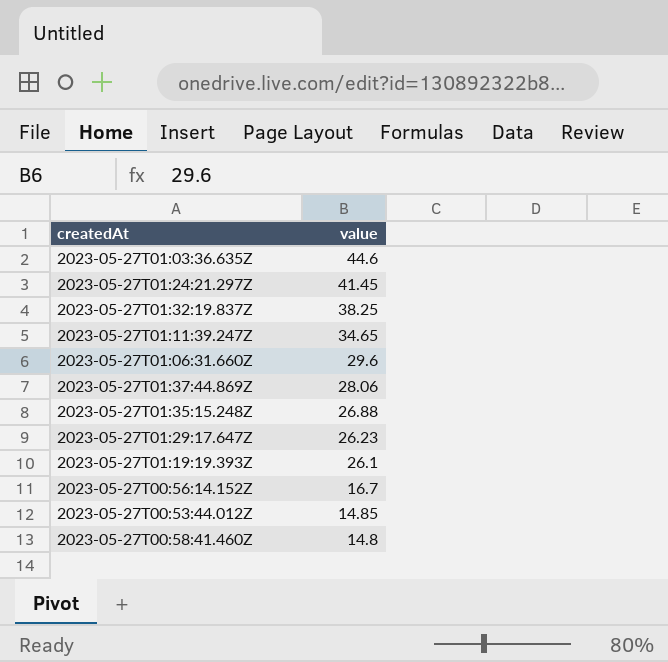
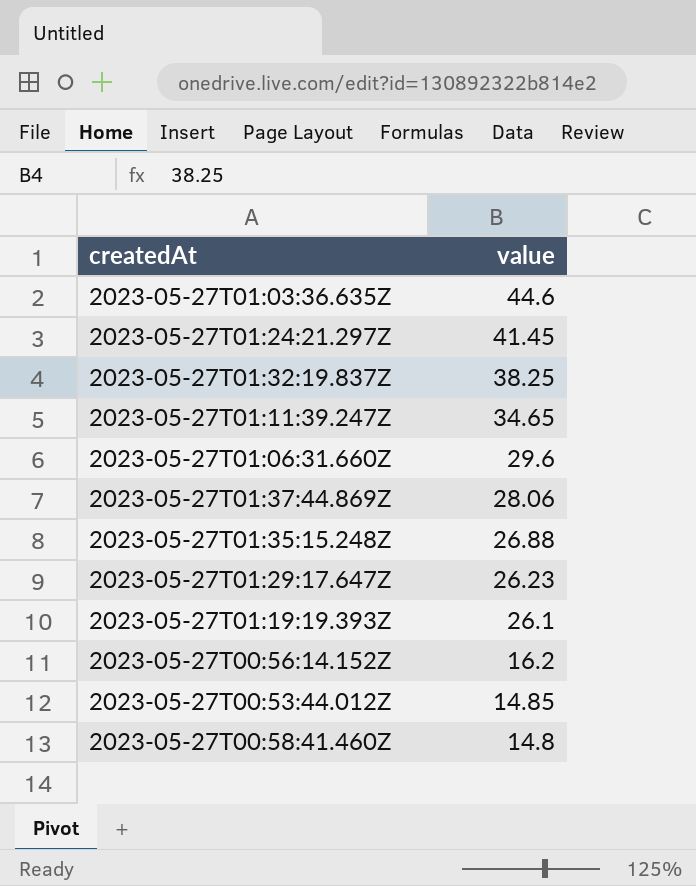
2023-05-27T00:56:14.152Z | value: 16.7 -> 16.2

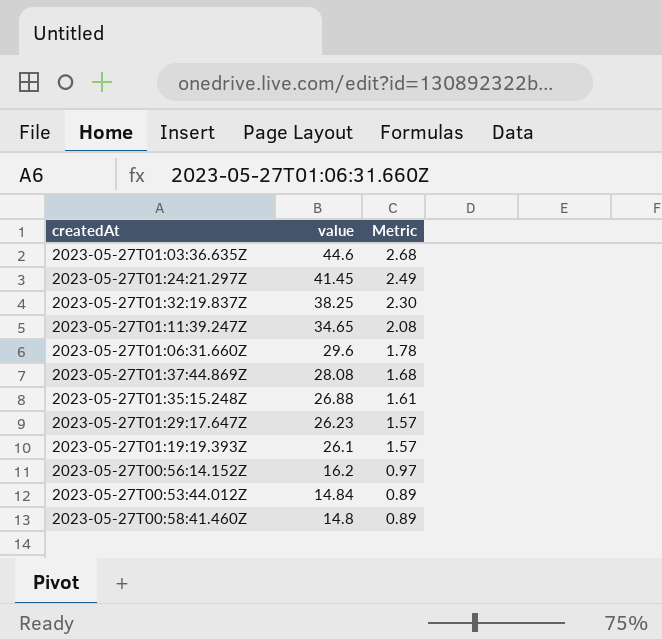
column Metric | formula: none -> [value] * 0.06
2023-05-27T01:37:44.869Z | value: 28.06 -> 28.08
2023-05-27T00:53:44.012Z | value: 14.85 -> 14.84

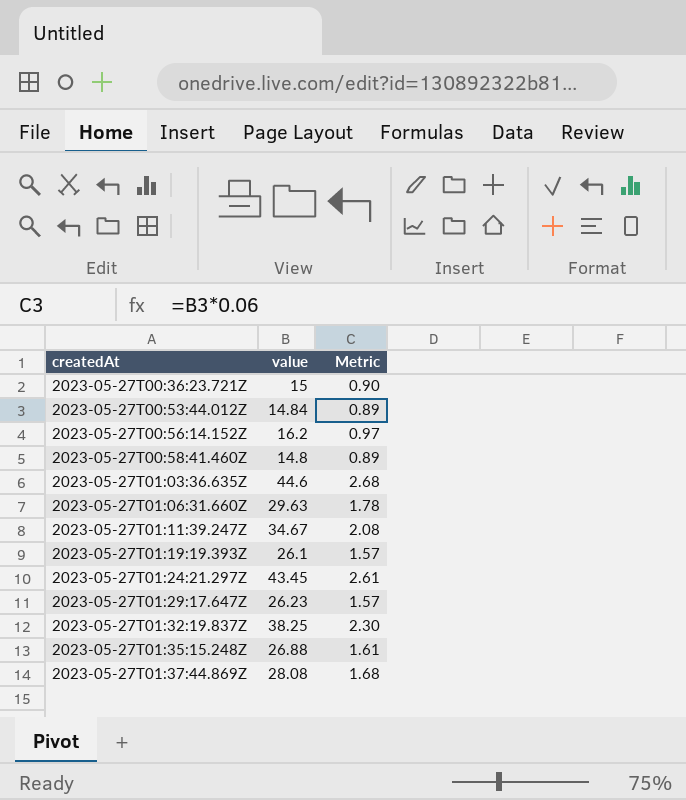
row order: value descending -> createdAt ascending
row 2023-05-27T00:36:23.721Z: none -> 15 | 0.90
2023-05-27T01:06:31.660Z | value: 29.6 -> 29.63
2023-05-27T01:11:39.247Z | value: 34.65 -> 34.67
2023-05-27T01:24:21.297Z | value: 41.45 -> 43.45
2023-05-27T01:24:21.297Z | Metric: 2.49 -> 2.61

